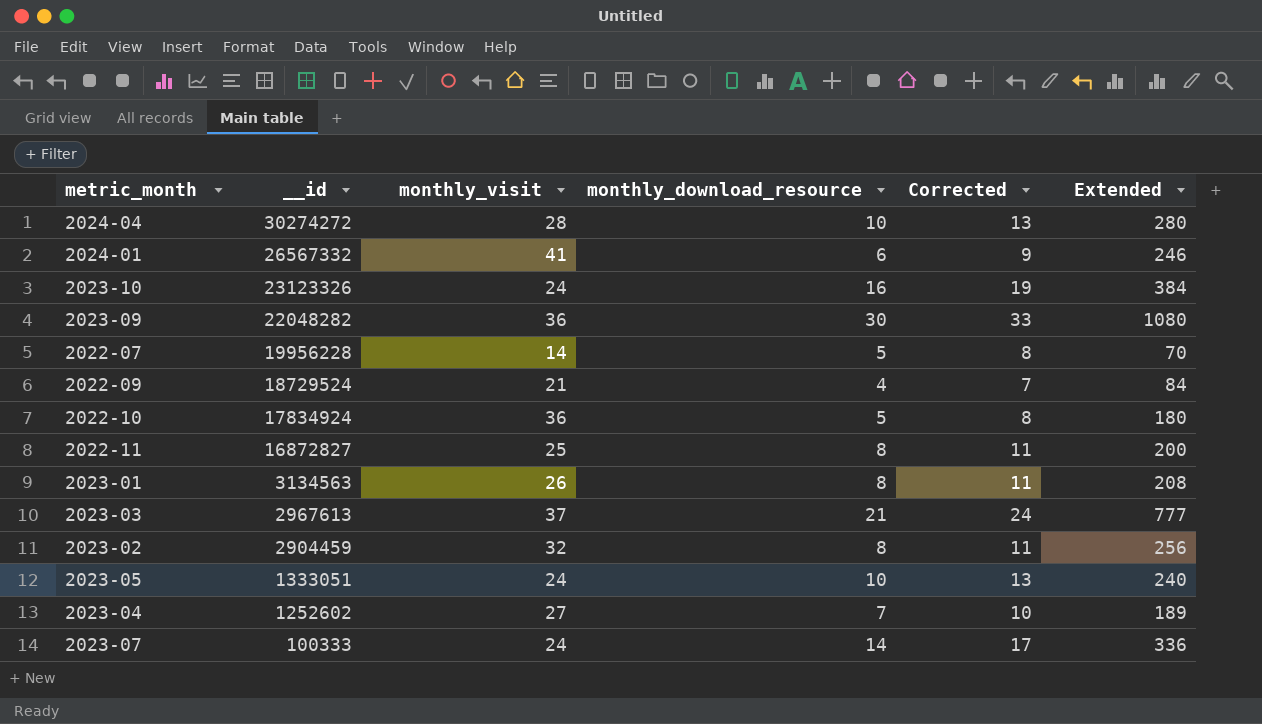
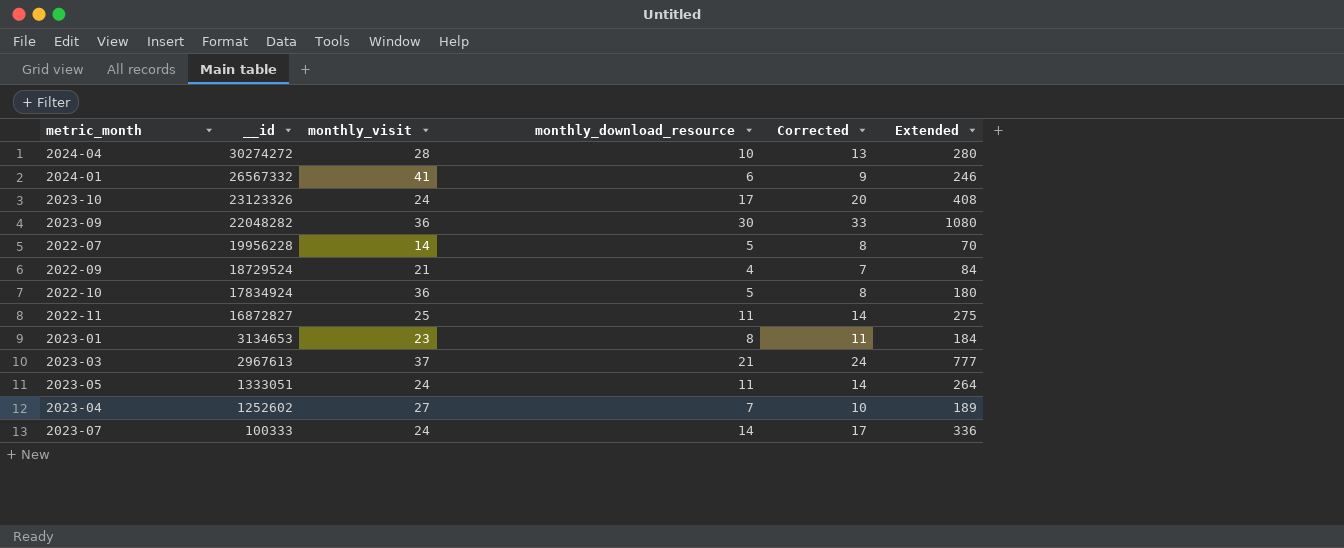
row 2023-02: 2904459 | 32 | 8 | 11 | 256 -> none
2023-10 | monthly_download_resource: 16 -> 17
2023-10 | Corrected: 19 -> 20
2023-10 | Extended: 384 -> 408
2022-11 | monthly_download_resource: 8 -> 11
2022-11 | Corrected: 11 -> 14
2022-11 | Extended: 200 -> 275
2023-01 | __id: 3134563 -> 3134653
2023-01 | monthly_visit: 26 -> 23
2023-01 | Extended: 208 -> 184
2023-05 | monthly_download_resource: 10 -> 11
2023-05 | Corrected: 13 -> 14
2023-05 | Extended: 240 -> 264

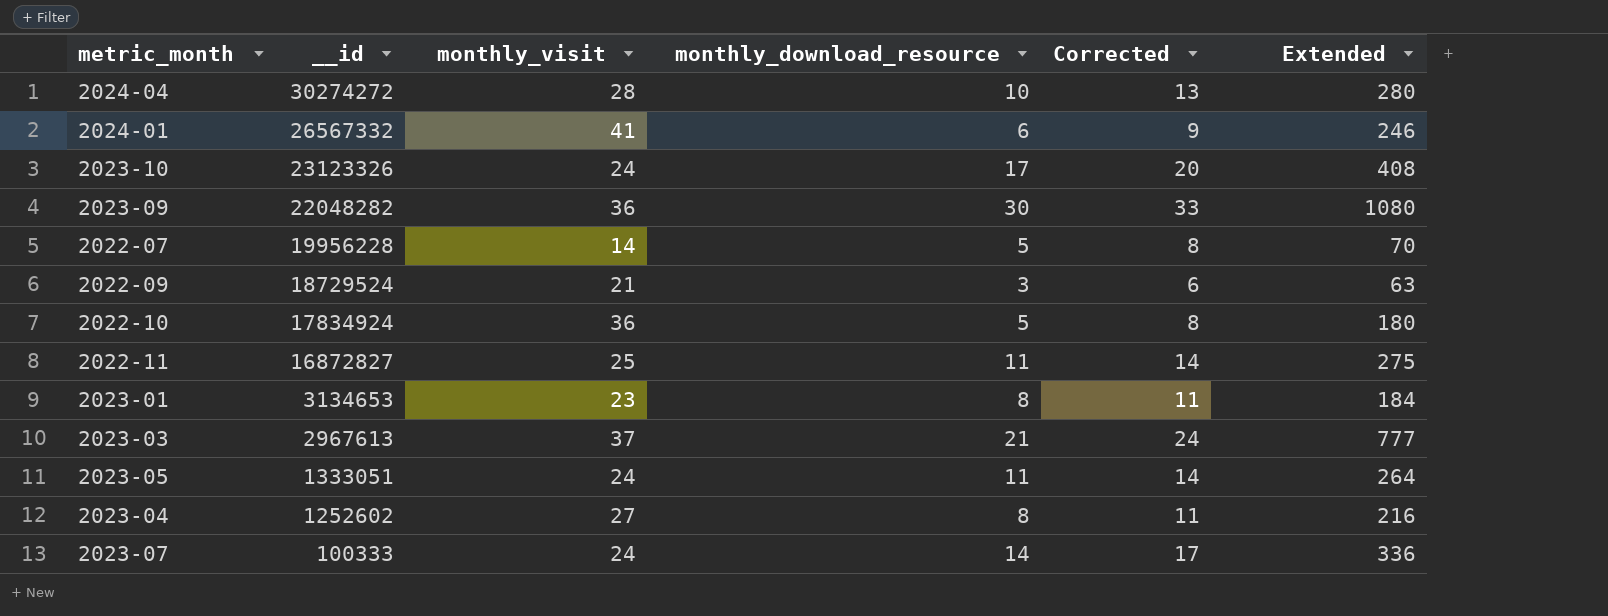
2022-09 | monthly_download_resource: 4 -> 3
2022-09 | Corrected: 7 -> 6
2022-09 | Extended: 84 -> 63
2023-04 | monthly_download_resource: 7 -> 8
2023-04 | Corrected: 10 -> 11
2023-04 | Extended: 189 -> 216

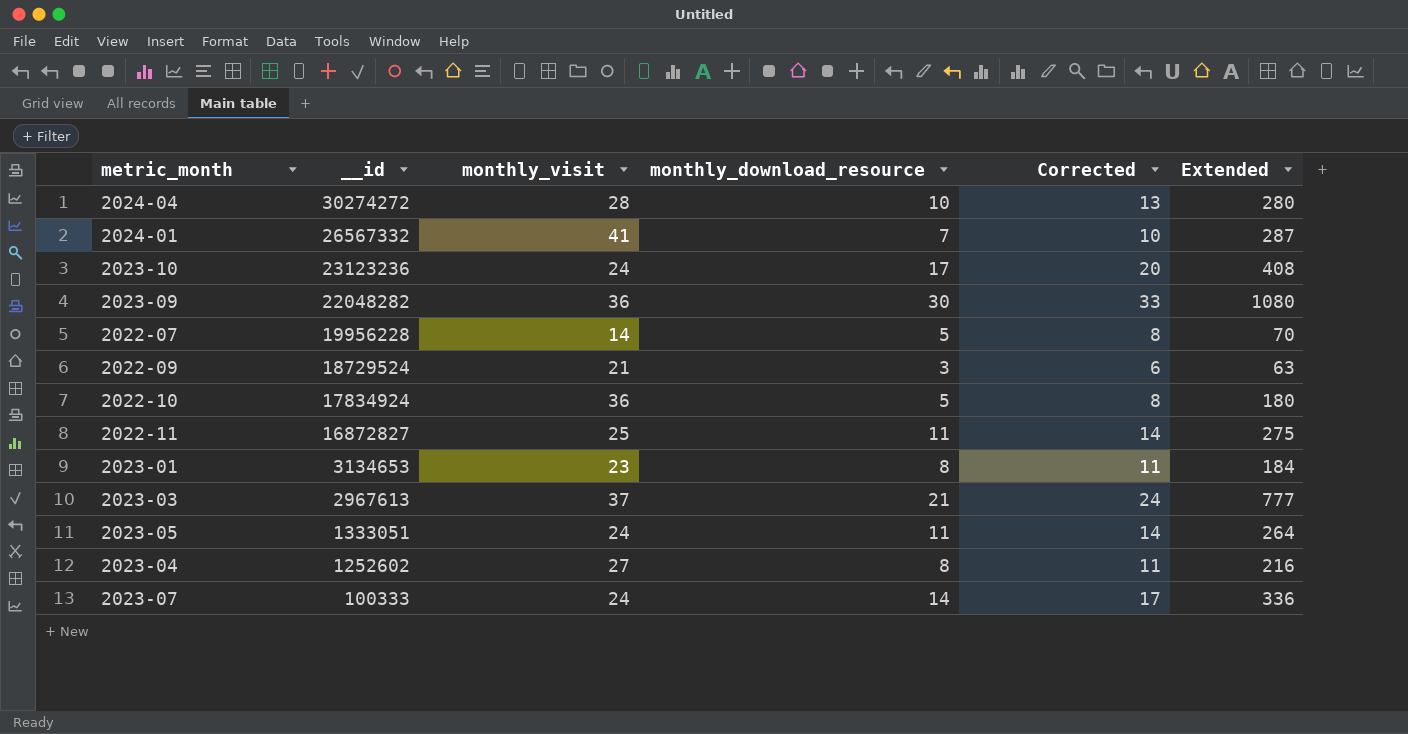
2024-01 | monthly_download_resource: 6 -> 7
2024-01 | Corrected: 9 -> 10
2024-01 | Extended: 246 -> 287
2023-10 | __id: 23123326 -> 23123236

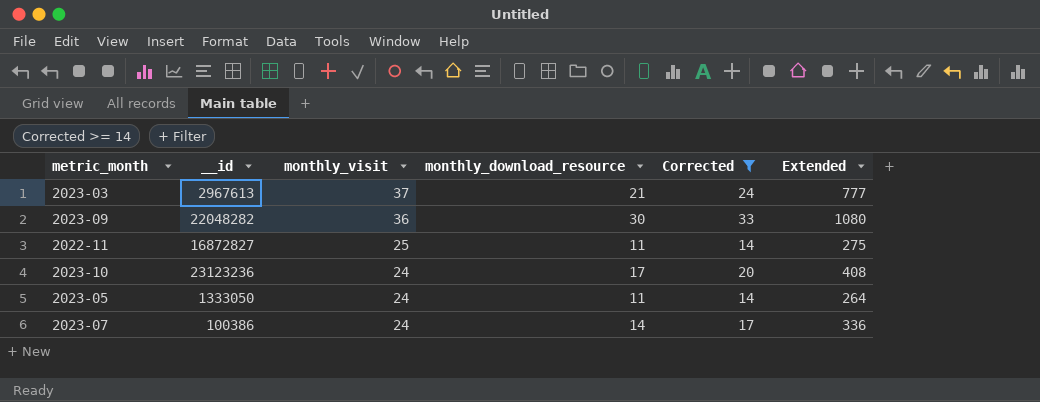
filter: none -> Corrected >= 14
row order: __id descending -> monthly_visit descending
2023-05 | __id: 1333051 -> 1333050
2023-07 | __id: 100333 -> 100386

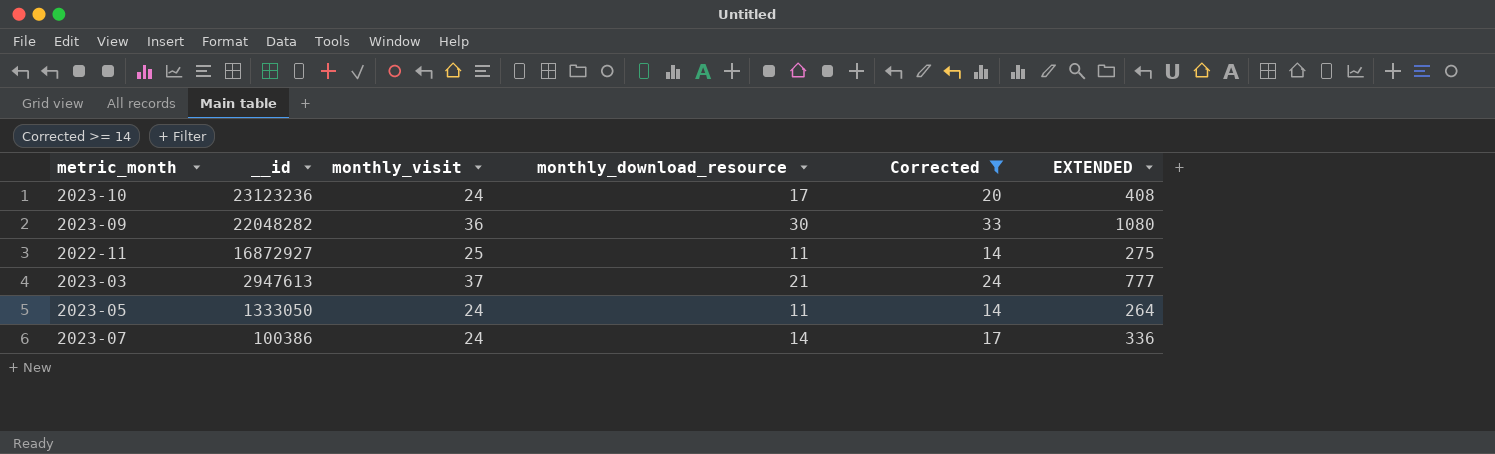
row order: monthly_visit descending -> __id descending
column name: Extended -> EXTENDED
2022-11 | __id: 16872827 -> 16872927
2023-03 | __id: 2967613 -> 2947613

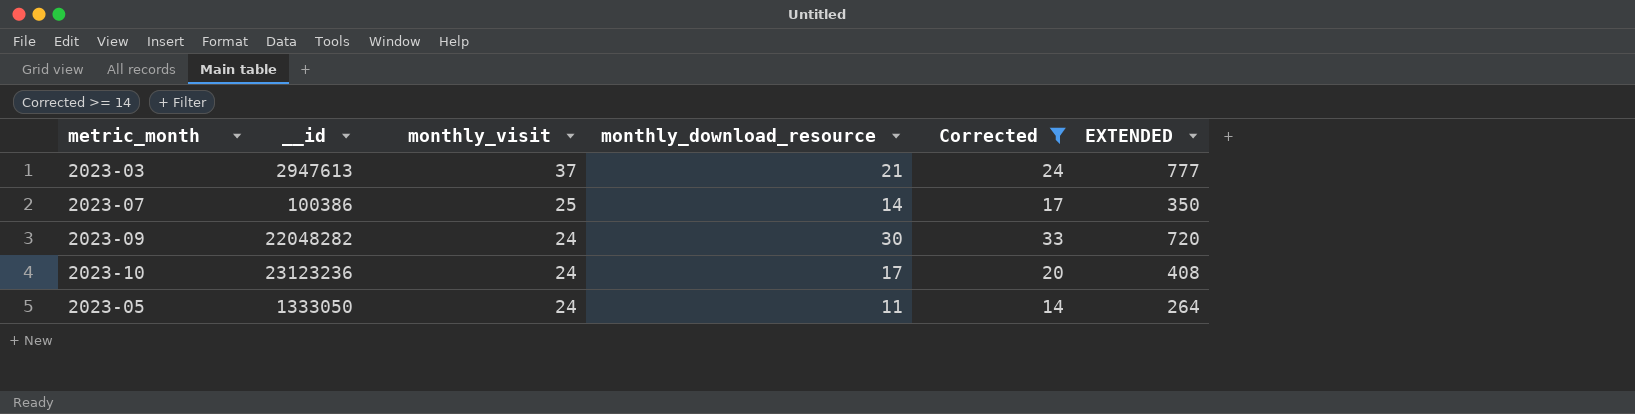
row order: __id descending -> monthly_visit descending
row 2022-11: 16872927 | 25 | 11 | 14 | 275 -> none
2023-07 | monthly_visit: 24 -> 25
2023-07 | EXTENDED: 336 -> 350
2023-09 | monthly_visit: 36 -> 24
2023-09 | EXTENDED: 1080 -> 720

